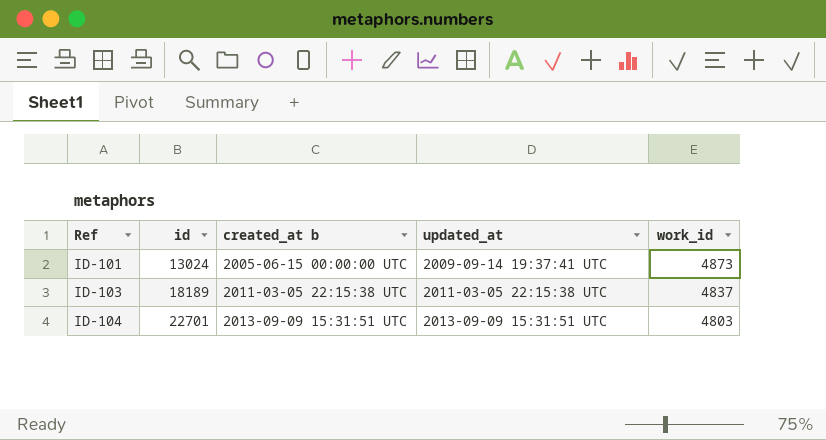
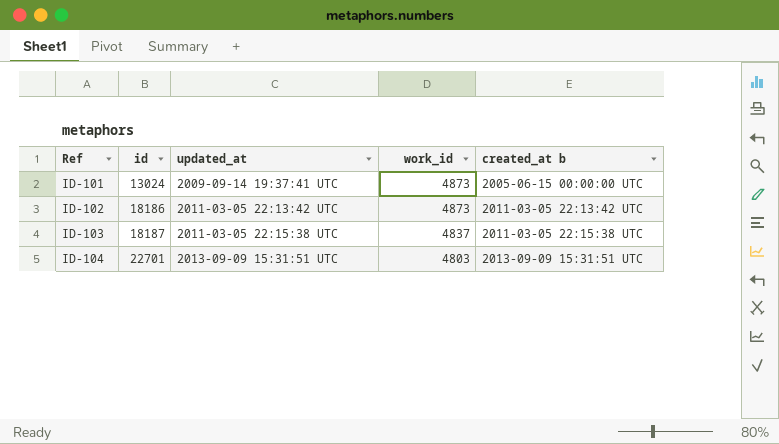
column created_at b | position: 3 -> 5
row ID-102: none -> 18186 | 2011-03-05 22:13:42 UTC | 4873 | 2011-03-05 22:13:42 UTC
ID-103 | id: 18189 -> 18187

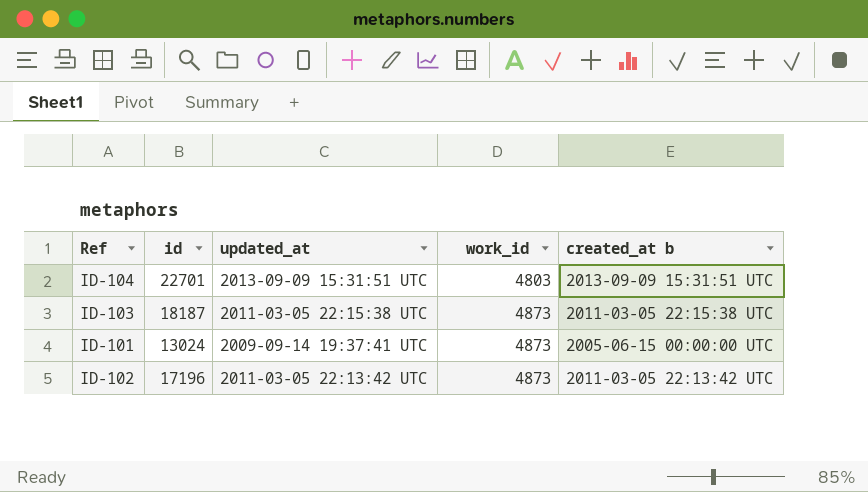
row order: Ref ascending -> work_id ascending
ID-103 | work_id: 4837 -> 4873
ID-102 | id: 18186 -> 17196

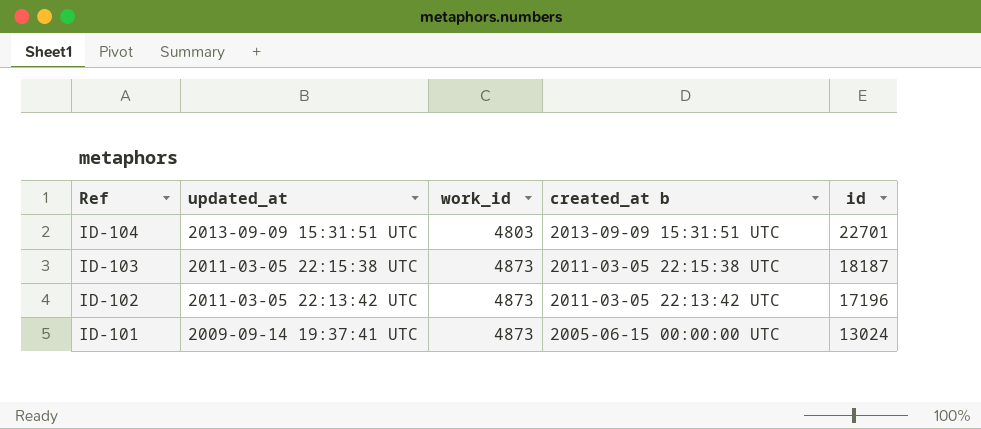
row order: work_id ascending -> Ref descending
column id | position: 2 -> 5

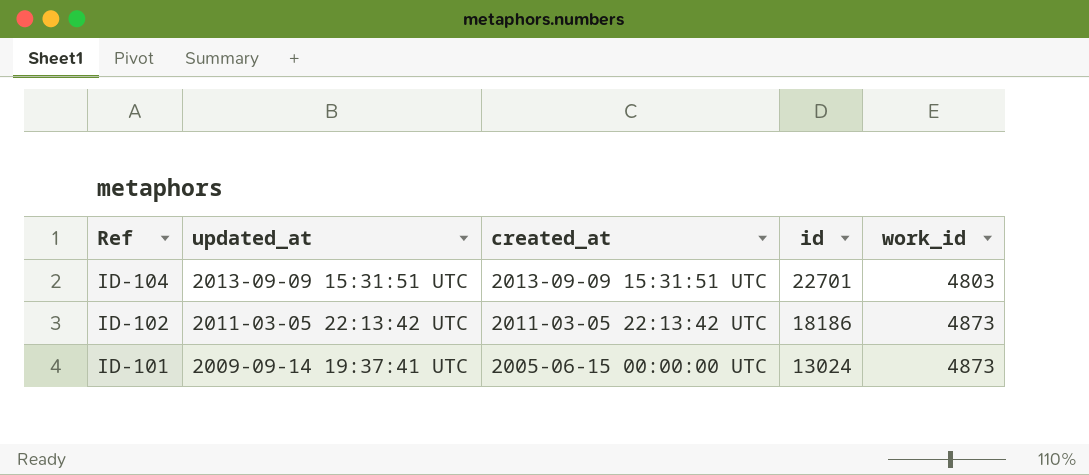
column name: created_at b -> created_at
column work_id | position: 3 -> 5
row ID-103: 2011-03-05 22:15:38 UTC | 4873 | 2011-03-05 22:15:38 UTC | 18187 -> none
ID-102 | id: 17196 -> 18186

